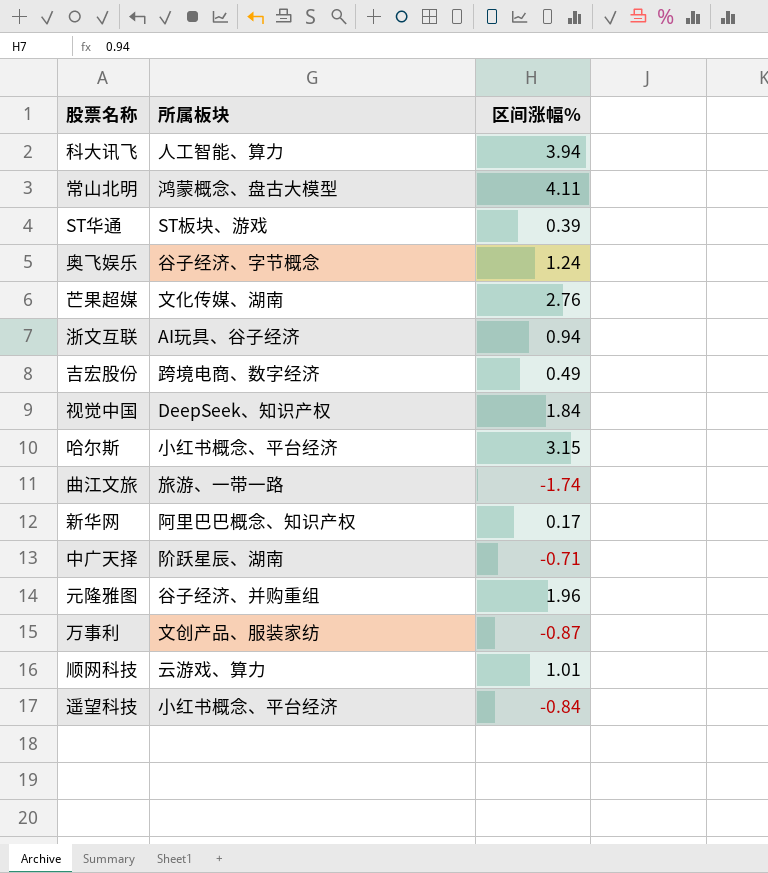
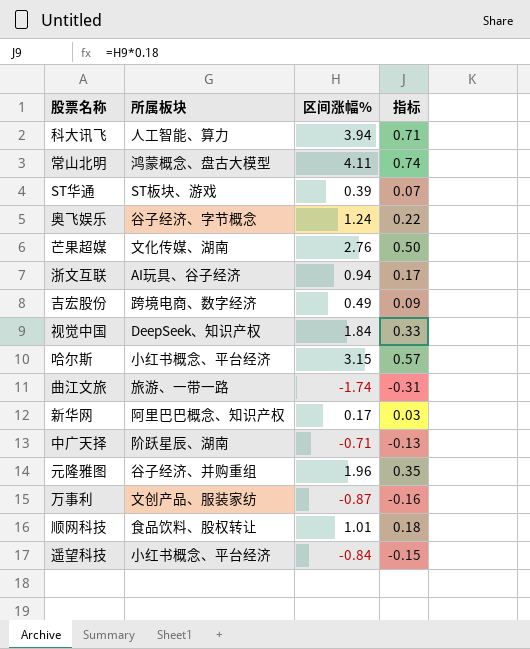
column 指标 | formula: none -> [区间涨幅%] * 0.18
顺网科技 | 所属板块: 云游戏、算力 -> 食品饮料、股权转让

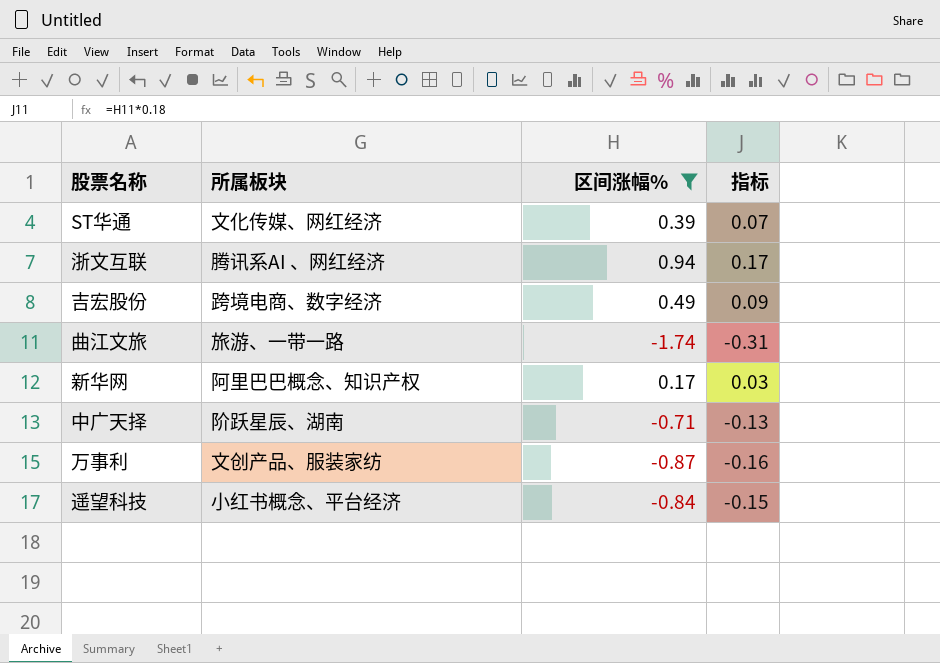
filter: none -> 区间涨幅% <= 0.94
ST华通 | 所属板块: ST板块、游戏 -> 文化传媒、网红经济
浙文互联 | 所属板块: AI玩具、谷子经济 -> 腾讯系AI 、网红经济

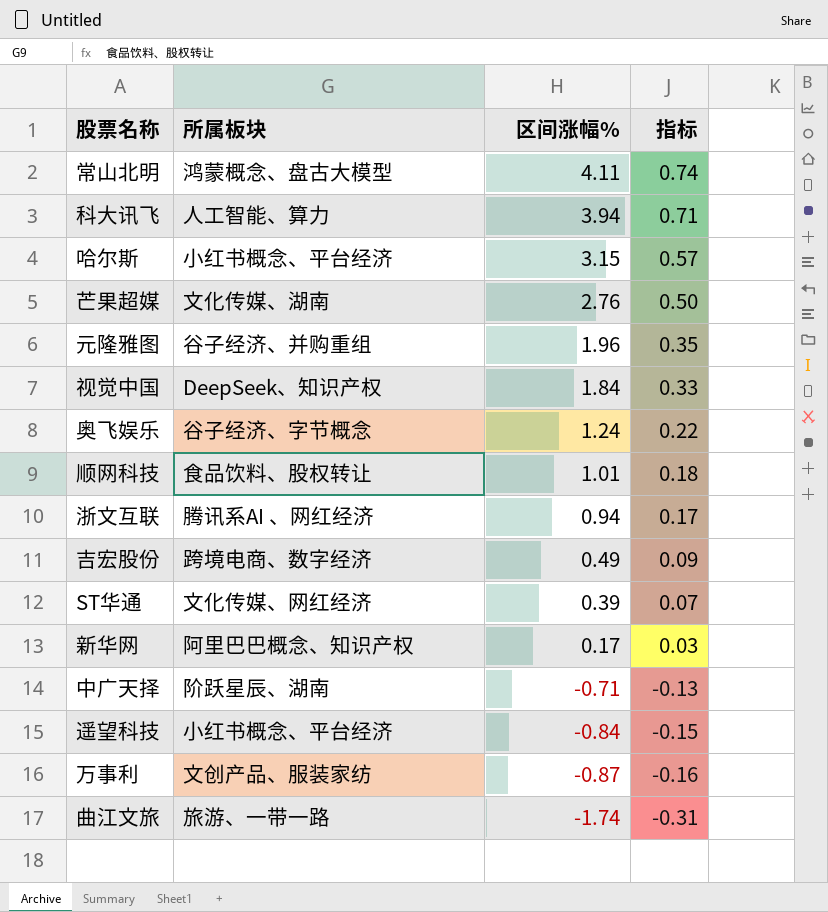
filter: 区间涨幅% <= 0.94 -> none
row order: none -> 区间涨幅% descending

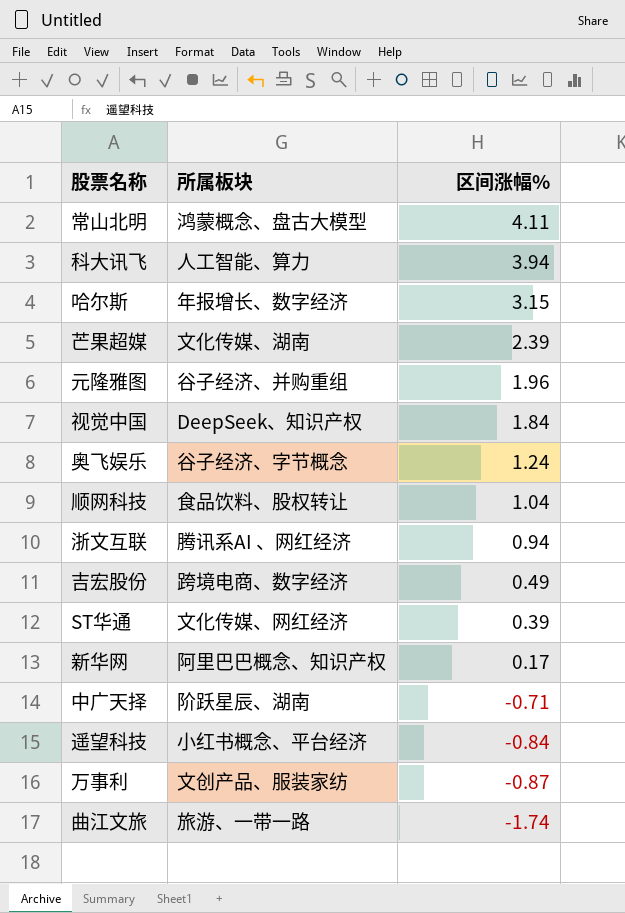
column 指标 | formula: [区间涨幅%] * 0.18 -> none
哈尔斯 | 所属板块: 小红书概念、平台经济 -> 年报增长、数字经济
芒果超媒 | 区间涨幅%: 2.76 -> 2.39
顺网科技 | 区间涨幅%: 1.01 -> 1.04

